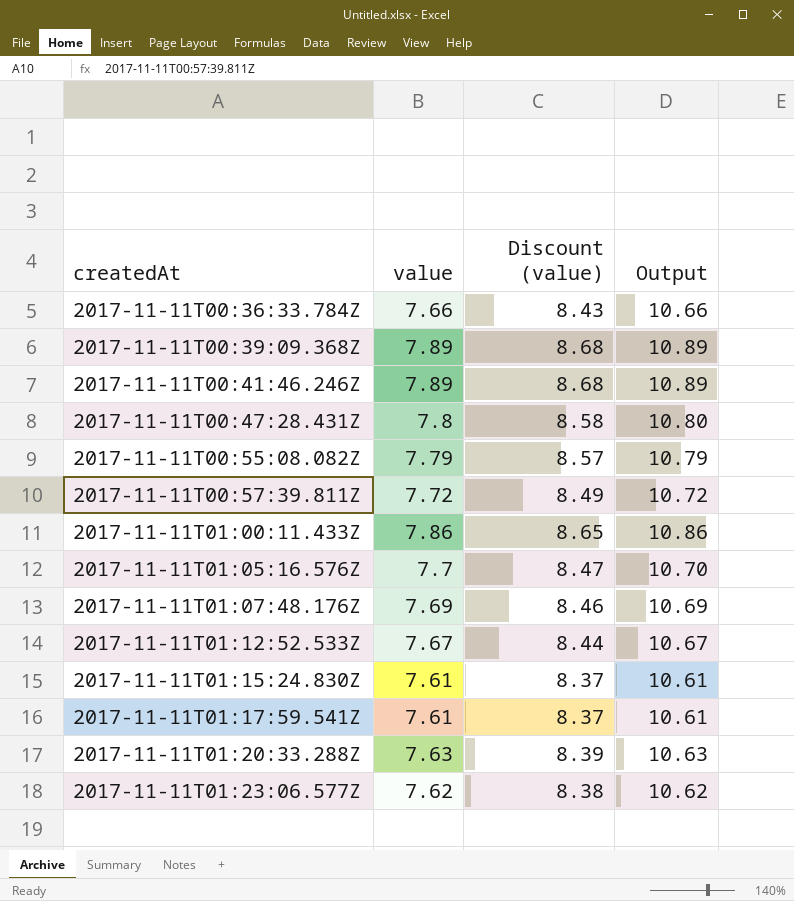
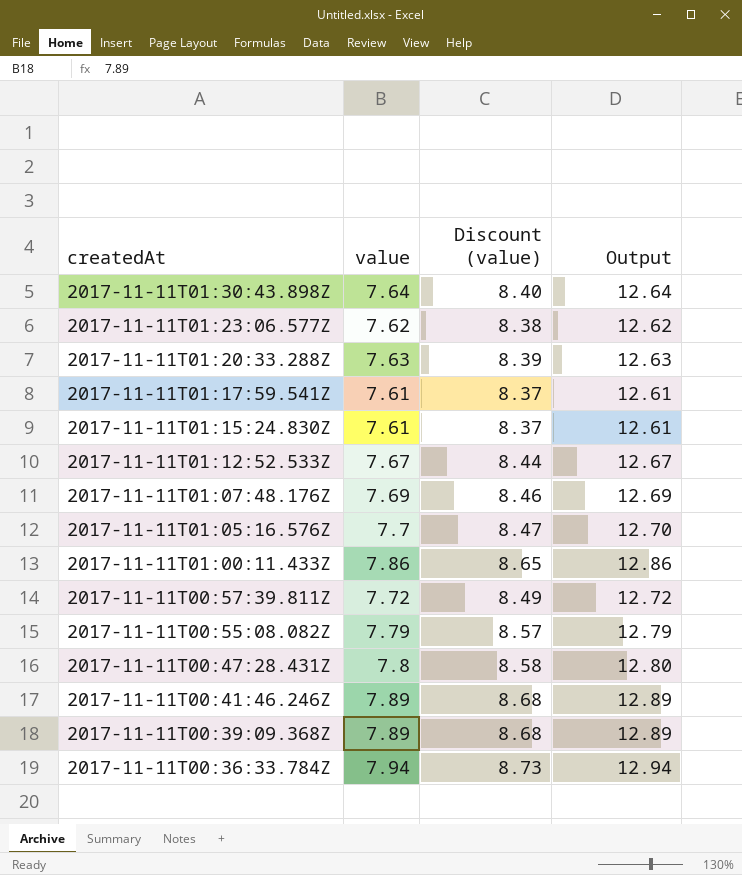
row order: createdAt ascending -> createdAt descending
column Output | formula: [value] + 3 -> [value] + 5
row 2017-11-11T01:30:43.898Z: none -> 7.64 | 8.40 | 12.64
2017-11-11T00:36:33.784Z | value: 7.66 -> 7.94
2017-11-11T00:36:33.784Z | Discount (value): 8.43 -> 8.73

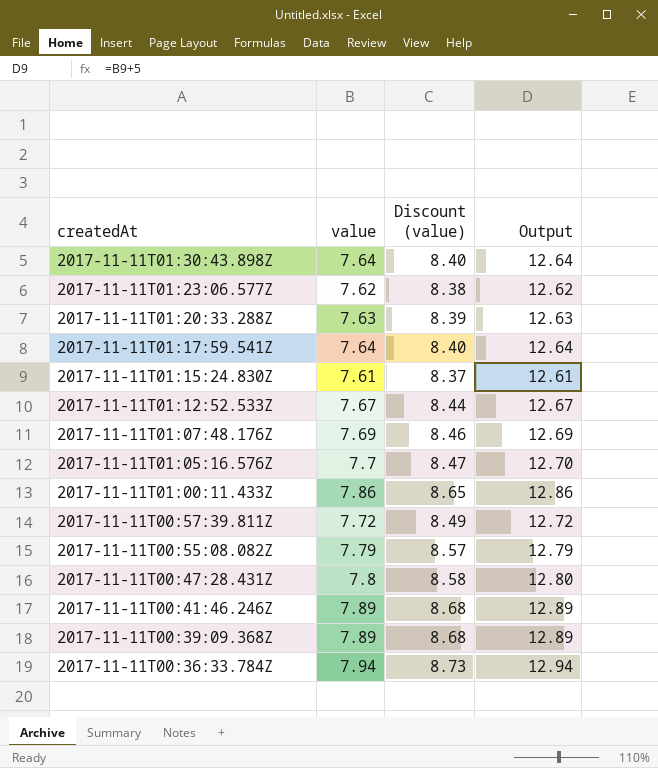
2017-11-11T01:17:59.541Z | value: 7.61 -> 7.64
2017-11-11T01:17:59.541Z | Discount (value): 8.37 -> 8.40
2017-11-11T01:17:59.541Z | Output: 12.61 -> 12.64

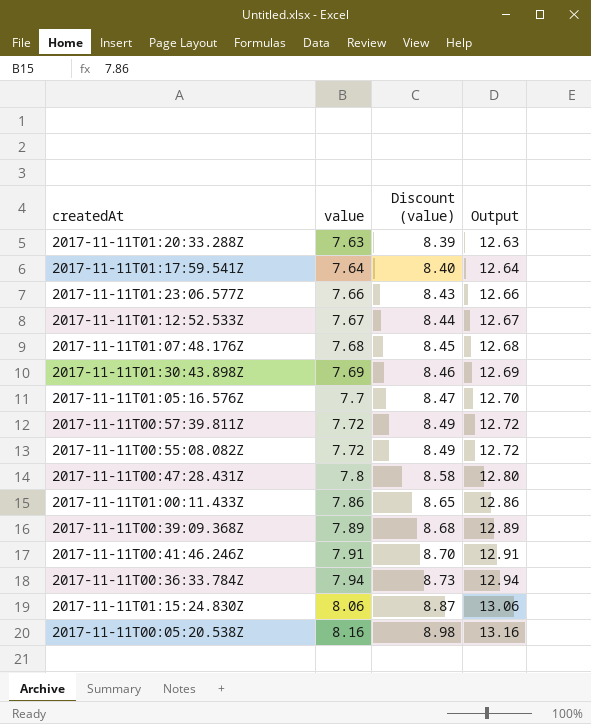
row order: createdAt descending -> value ascending
2017-11-11T01:23:06.577Z | value: 7.62 -> 7.66
2017-11-11T01:23:06.577Z | Discount (value): 8.38 -> 8.43
2017-11-11T01:23:06.577Z | Output: 12.62 -> 12.66
2017-11-11T01:07:48.176Z | value: 7.69 -> 7.68
2017-11-11T01:07:48.176Z | Discount (value): 8.46 -> 8.45
2017-11-11T01:07:48.176Z | Output: 12.69 -> 12.68
2017-11-11T01:30:43.898Z | value: 7.64 -> 7.69
2017-11-11T01:30:43.898Z | Discount (value): 8.40 -> 8.46
2017-11-11T01:30:43.898Z | Output: 12.64 -> 12.69
2017-11-11T00:55:08.082Z | value: 7.79 -> 7.72
2017-11-11T00:55:08.082Z | Discount (value): 8.57 -> 8.49
2017-11-11T00:55:08.082Z | Output: 12.79 -> 12.72
2017-11-11T00:41:46.246Z | value: 7.89 -> 7.91
2017-11-11T00:41:46.246Z | Discount (value): 8.68 -> 8.70
2017-11-11T00:41:46.246Z | Output: 12.89 -> 12.91
2017-11-11T01:15:24.830Z | value: 7.61 -> 8.06
2017-11-11T01:15:24.830Z | Discount (value): 8.37 -> 8.87
2017-11-11T01:15:24.830Z | Output: 12.61 -> 13.06
row 2017-11-11T00:05:20.538Z: none -> 8.16 | 8.98 | 13.16

